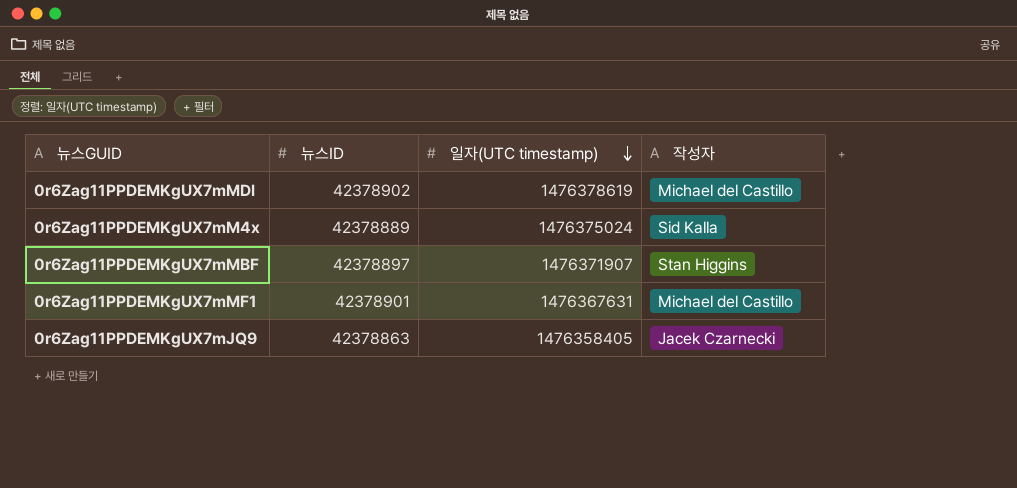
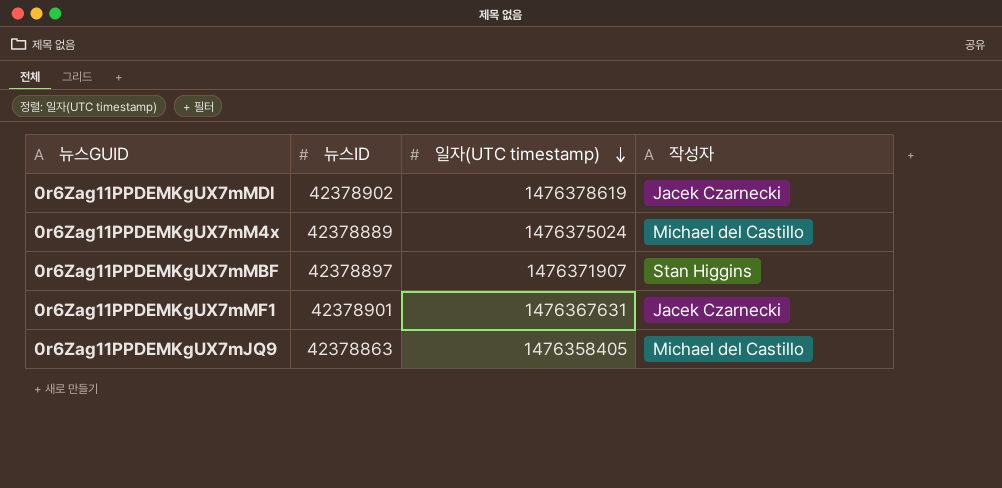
0r6Zag11PPDEMKgUX7mMDl | 작성자: Michael del Castillo -> Jacek Czarnecki
0r6Zag11PPDEMKgUX7mM4x | 작성자: Sid Kalla -> Michael del Castillo
0r6Zag11PPDEMKgUX7mMF1 | 작성자: Michael del Castillo -> Jacek Czarnecki
0r6Zag11PPDEMKgUX7mJQ9 | 작성자: Jacek Czarnecki -> Michael del Castillo

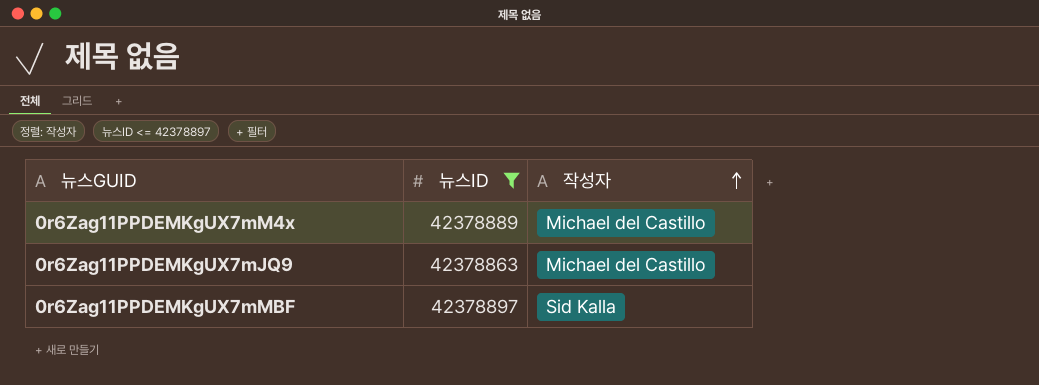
filter: none -> 뉴스ID <= 42378897
row order: 일자(UTC timestamp) descending -> 작성자 ascending
column 일자(UTC timestamp) | position: 3 -> none
0r6Zag11PPDEMKgUX7mMBF | 작성자: Stan Higgins -> Sid Kalla

